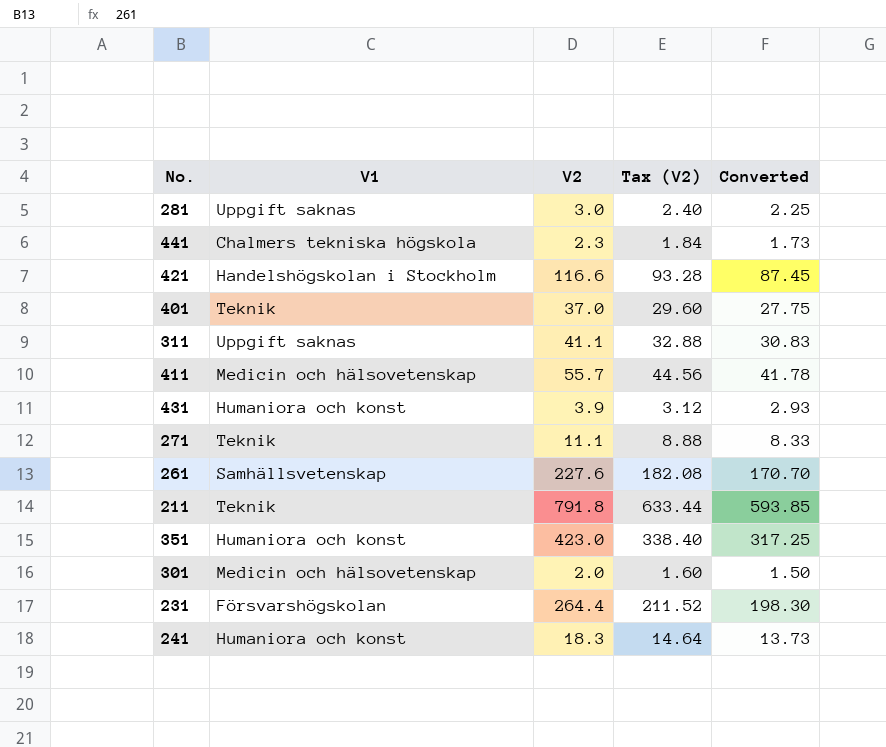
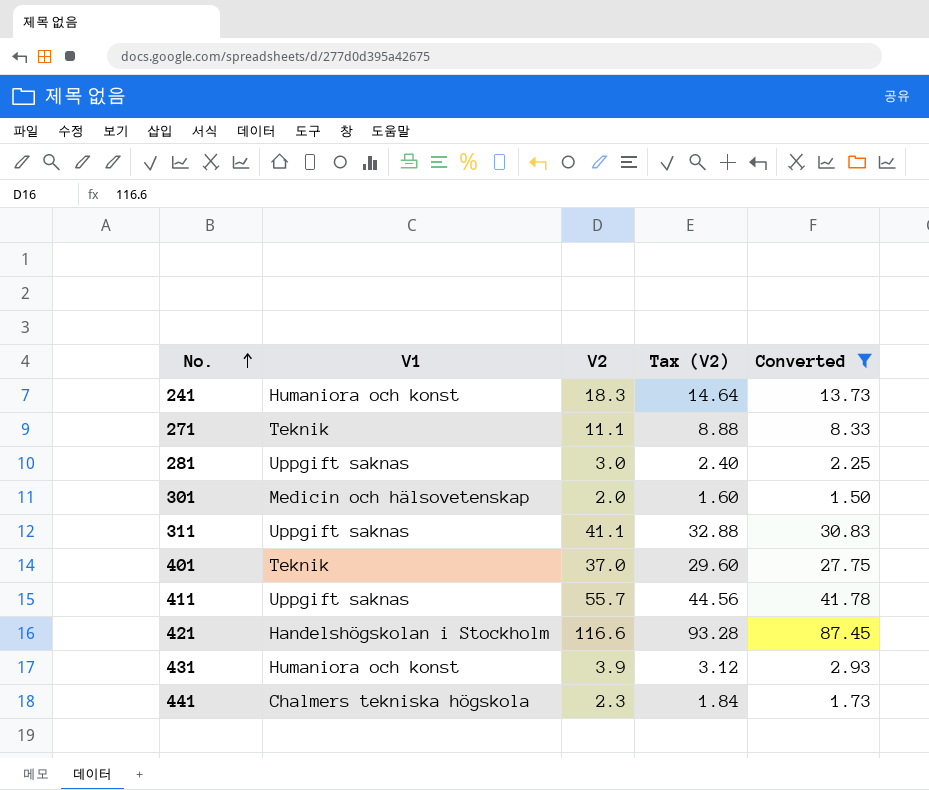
filter: none -> Converted <= 87.45
row order: none -> No. ascending
411 | V1: Medicin och hälsovetenskap -> Uppgift saknas

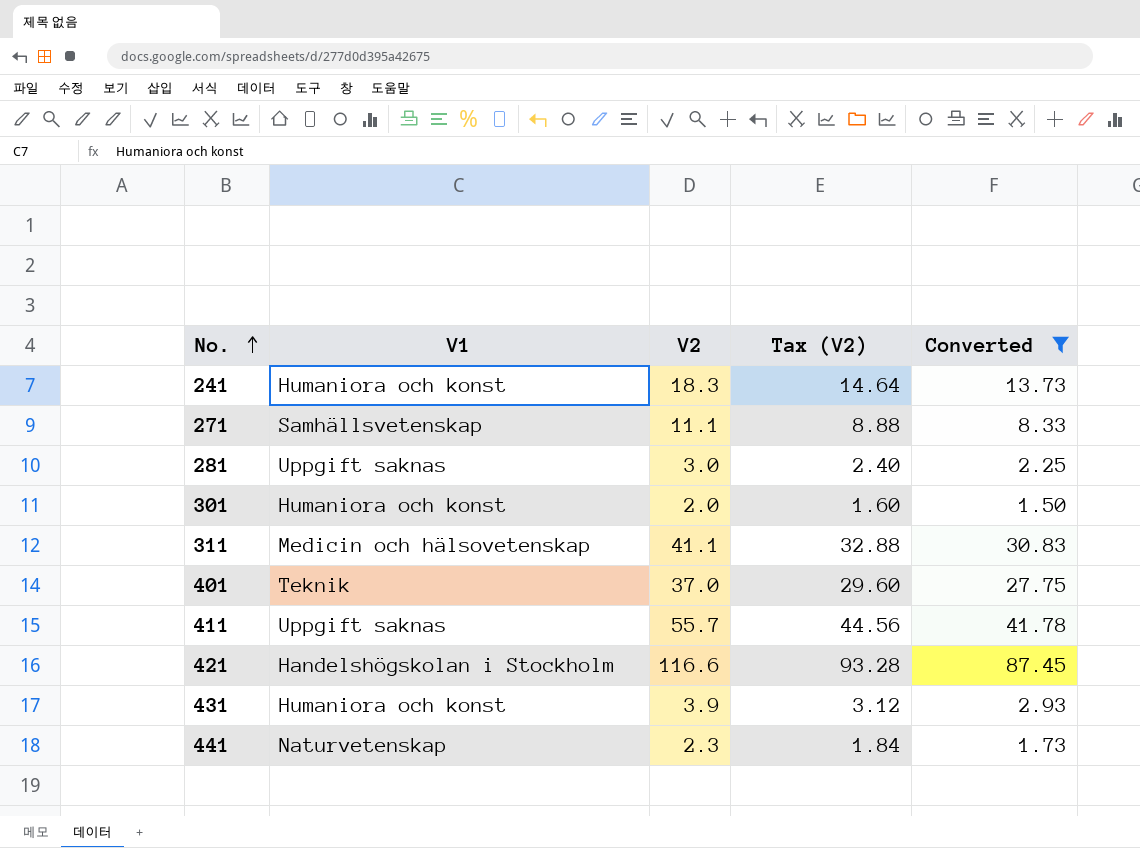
271 | V1: Teknik -> Samhällsvetenskap
301 | V1: Medicin och hälsovetenskap -> Humaniora och konst
311 | V1: Uppgift saknas -> Medicin och hälsovetenskap
441 | V1: Chalmers tekniska högskola -> Naturvetenskap

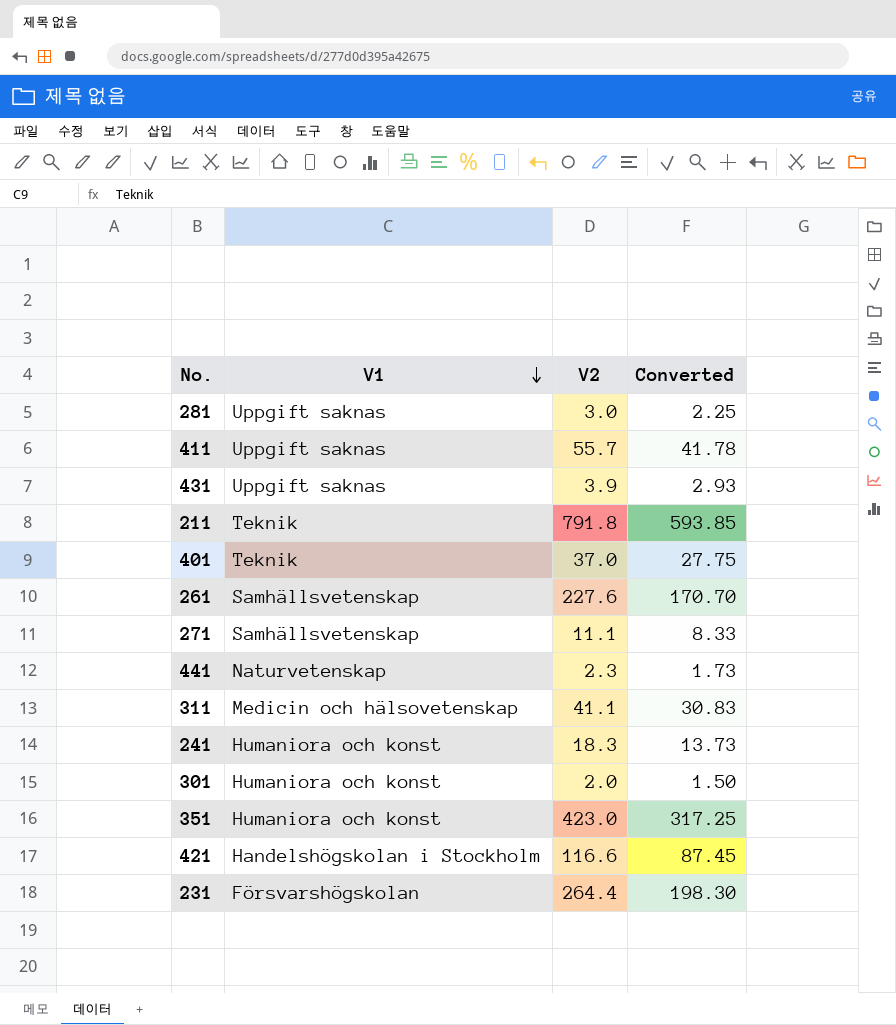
filter: Converted <= 87.45 -> none
row order: No. ascending -> V1 descending
column Tax (V2) | formula: [V2] * 0.8 -> none
431 | V1: Humaniora och konst -> Uppgift saknas

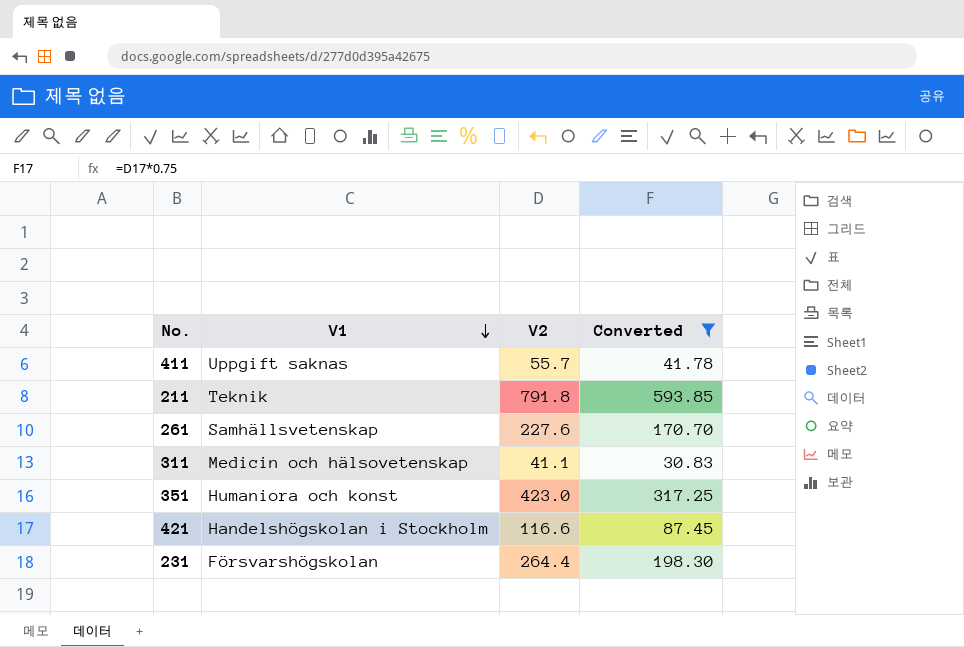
filter: none -> Converted >= 30.83

